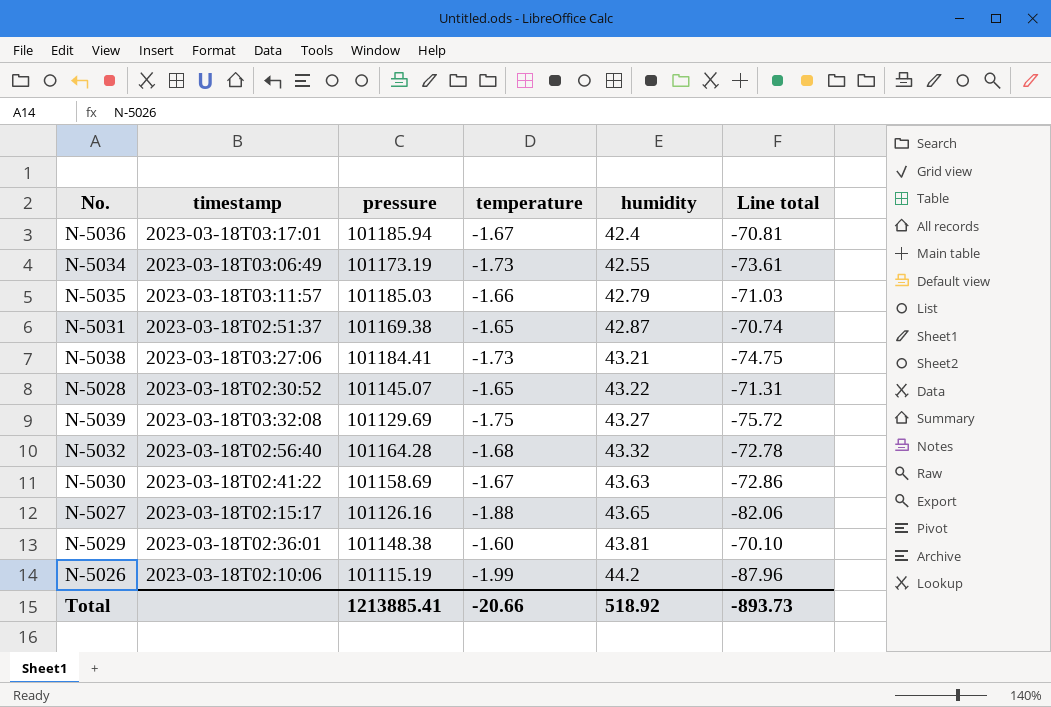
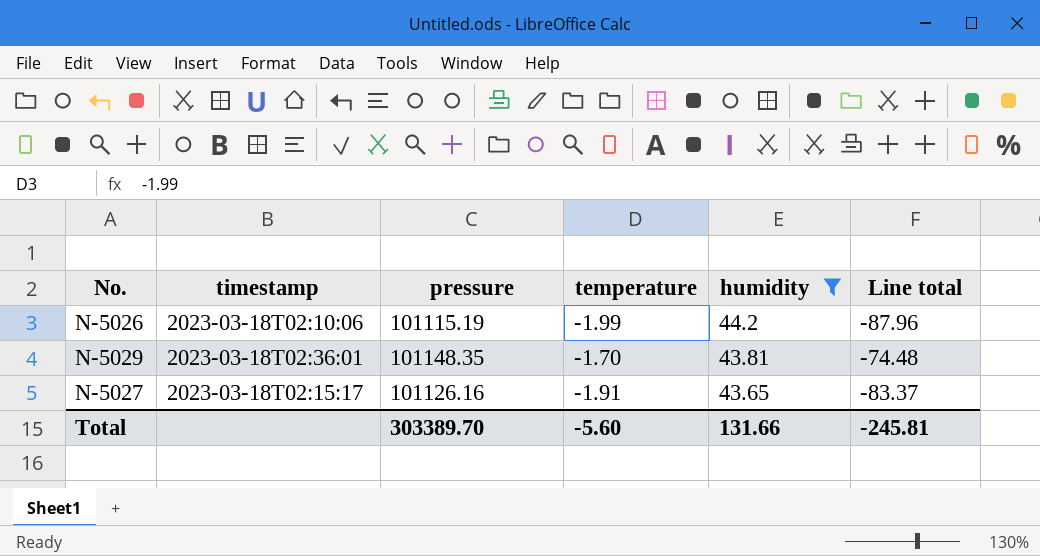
filter: none -> humidity >= 43.65
row order: humidity ascending -> humidity descending
N-5029 | pressure: 101148.38 -> 101148.35
N-5029 | temperature: -1.60 -> -1.70
N-5029 | Line total: -70.10 -> -74.48
N-5027 | temperature: -1.88 -> -1.91
N-5027 | Line total: -82.06 -> -83.37
Total | pressure: 1213885.41 -> 303389.70
Total | temperature: -20.66 -> -5.60
Total | humidity: 518.92 -> 131.66
Total | Line total: -893.73 -> -245.81

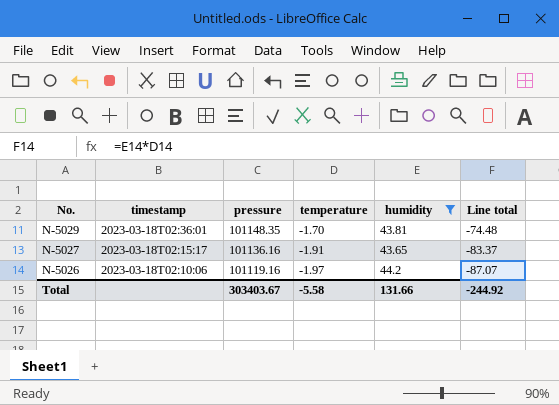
row order: humidity descending -> No. descending
N-5027 | pressure: 101126.16 -> 101136.16
N-5026 | pressure: 101115.19 -> 101119.16
N-5026 | temperature: -1.99 -> -1.97
N-5026 | Line total: -87.96 -> -87.07
Total | pressure: 303389.70 -> 303403.67
Total | temperature: -5.60 -> -5.58
Total | Line total: -245.81 -> -244.92

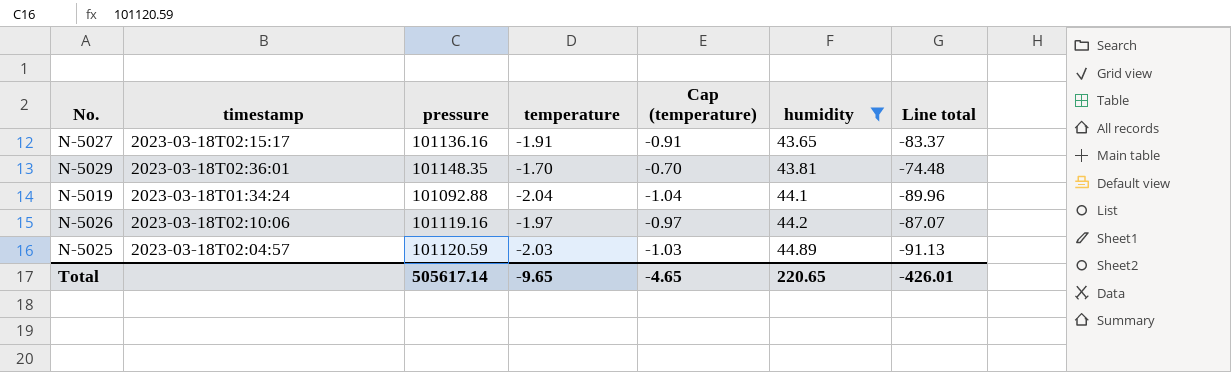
row order: No. descending -> humidity ascending
column Cap (temperature) | formula: none -> [temperature] + 1
row N-5019: none -> 2023-03-18T01:34:24 | 101092.88 | -2.04 | -1.04 | 44.1 | -89.96
row N-5025: none -> 2023-03-18T02:04:57 | 101120.59 | -2.03 | -1.03 | 44.89 | -91.13
Total | pressure: 303403.67 -> 505617.14
Total | temperature: -5.58 -> -9.65
Total | humidity: 131.66 -> 220.65
Total | Line total: -244.92 -> -426.01

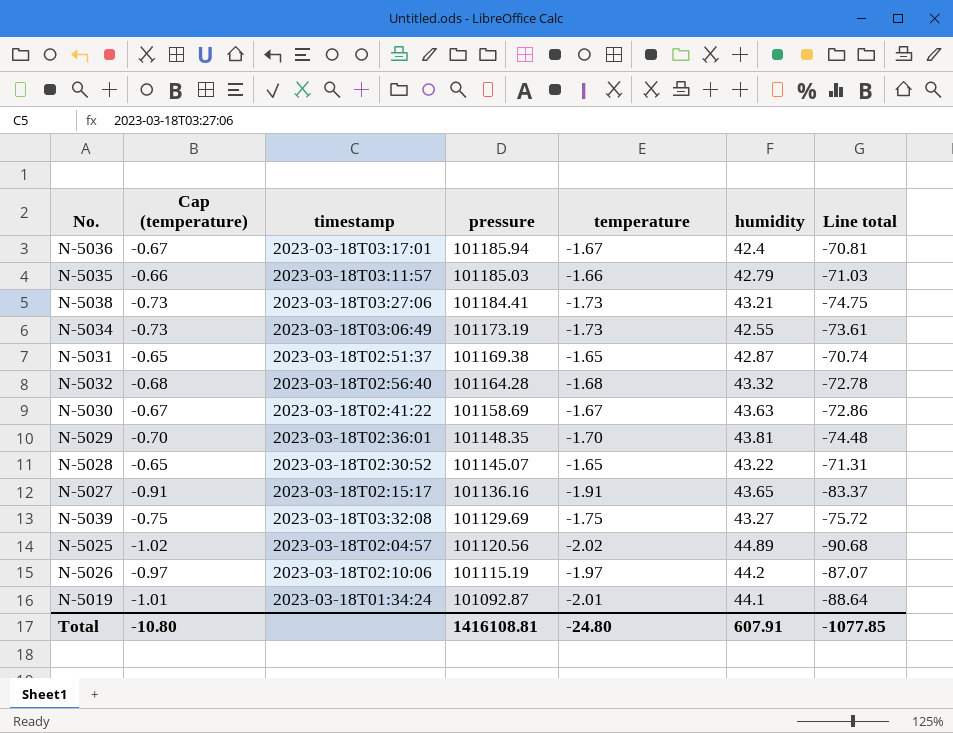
filter: humidity >= 43.65 -> none
row order: humidity ascending -> pressure descending
column Cap (temperature) | position: 5 -> 2
N-5025 | Cap (temperature): -1.03 -> -1.02
N-5025 | pressure: 101120.59 -> 101120.56
N-5025 | temperature: -2.03 -> -2.02
N-5025 | Line total: -91.13 -> -90.68
N-5026 | pressure: 101119.16 -> 101115.19
N-5019 | Cap (temperature): -1.04 -> -1.01
N-5019 | pressure: 101092.88 -> 101092.87
N-5019 | temperature: -2.04 -> -2.01
N-5019 | Line total: -89.96 -> -88.64
Total | Cap (temperature): -4.65 -> -10.80
Total | pressure: 505617.14 -> 1416108.81
Total | temperature: -9.65 -> -24.80
Total | humidity: 220.65 -> 607.91
Total | Line total: -426.01 -> -1077.85

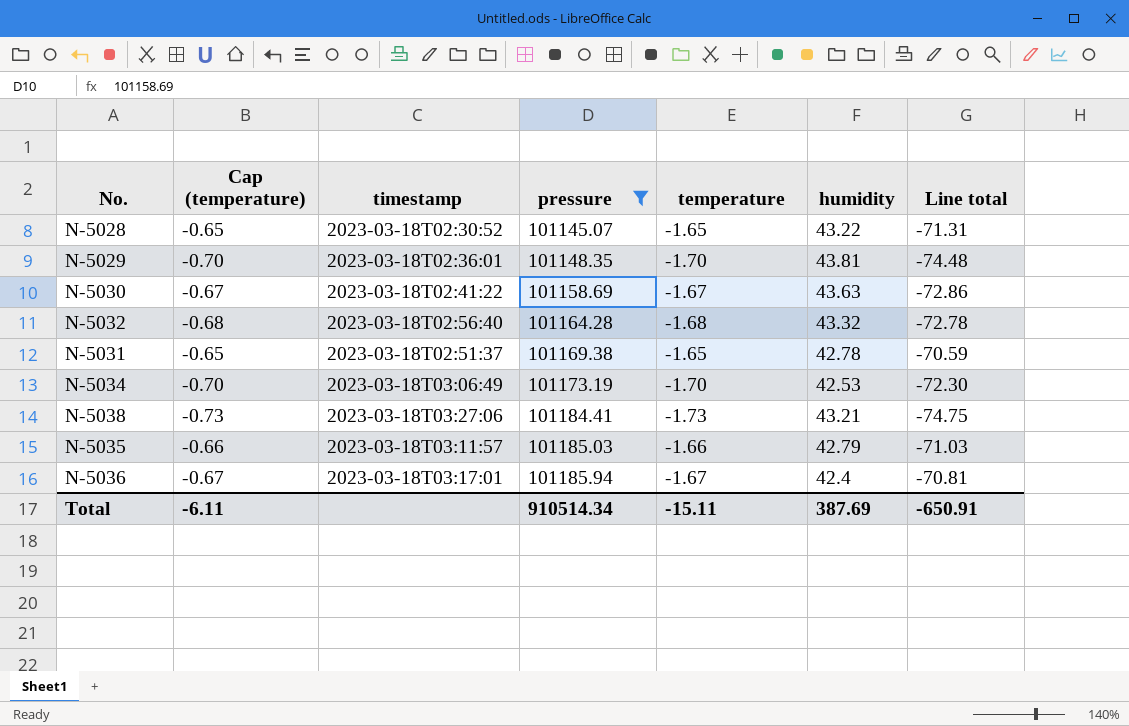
filter: none -> pressure >= 101145.07
row order: pressure descending -> pressure ascending
N-5031 | humidity: 42.87 -> 42.78
N-5031 | Line total: -70.74 -> -70.59
N-5034 | Cap (temperature): -0.73 -> -0.70
N-5034 | temperature: -1.73 -> -1.70
N-5034 | humidity: 42.55 -> 42.53
N-5034 | Line total: -73.61 -> -72.30
Total | Cap (temperature): -10.80 -> -6.11
Total | pressure: 1416108.81 -> 910514.34
Total | temperature: -24.80 -> -15.11
Total | humidity: 607.91 -> 387.69
Total | Line total: -1077.85 -> -650.91

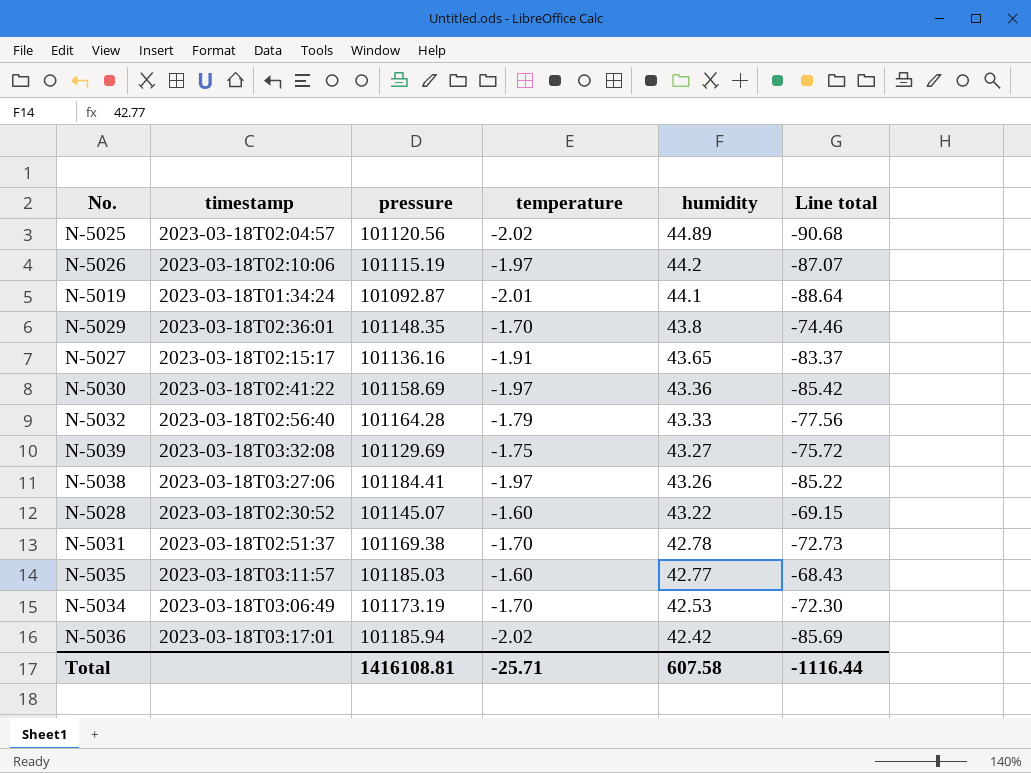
filter: pressure >= 101145.07 -> none
row order: pressure ascending -> humidity descending
column Cap (temperature) | formula: [temperature] + 1 -> none
N-5029 | humidity: 43.81 -> 43.8
N-5029 | Line total: -74.48 -> -74.46
N-5030 | temperature: -1.67 -> -1.97
N-5030 | humidity: 43.63 -> 43.36
N-5030 | Line total: -72.86 -> -85.42
N-5032 | temperature: -1.68 -> -1.79
N-5032 | humidity: 43.32 -> 43.33
N-5032 | Line total: -72.78 -> -77.56
N-5038 | temperature: -1.73 -> -1.97
N-5038 | humidity: 43.21 -> 43.26
N-5038 | Line total: -74.75 -> -85.22
N-5028 | temperature: -1.65 -> -1.60
N-5028 | Line total: -71.31 -> -69.15
N-5031 | temperature: -1.65 -> -1.70
N-5031 | Line total: -70.59 -> -72.73
N-5035 | temperature: -1.66 -> -1.60
N-5035 | humidity: 42.79 -> 42.77
N-5035 | Line total: -71.03 -> -68.43
N-5036 | temperature: -1.67 -> -2.02
N-5036 | humidity: 42.4 -> 42.42
N-5036 | Line total: -70.81 -> -85.69
Total | pressure: 910514.34 -> 1416108.81
Total | temperature: -15.11 -> -25.71
Total | humidity: 387.69 -> 607.58
Total | Line total: -650.91 -> -1116.44

